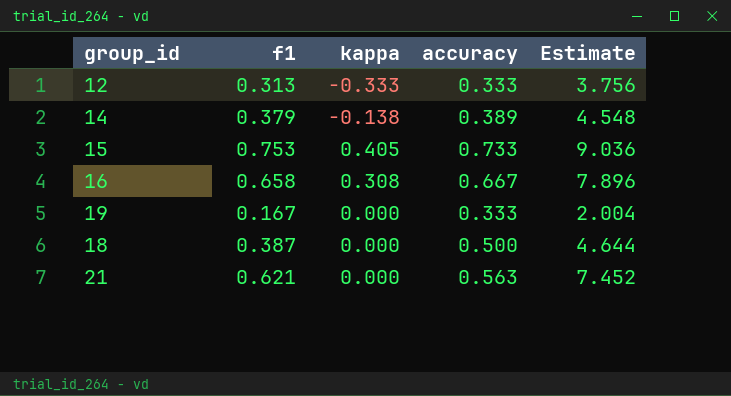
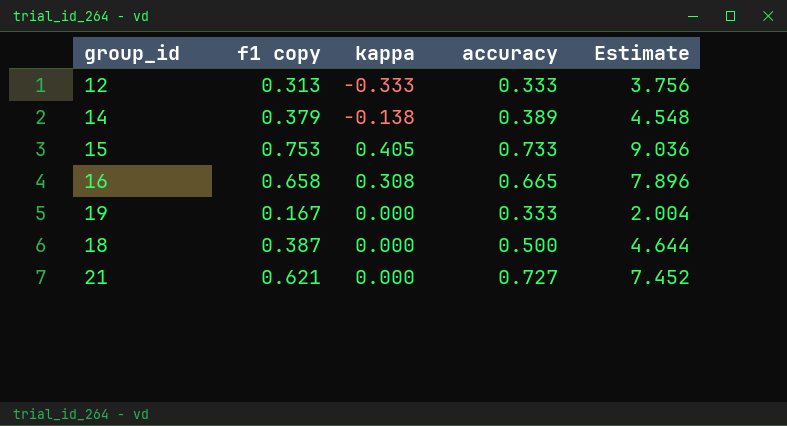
column name: f1 -> f1 copy
16 | accuracy: 0.667 -> 0.665
21 | accuracy: 0.563 -> 0.727

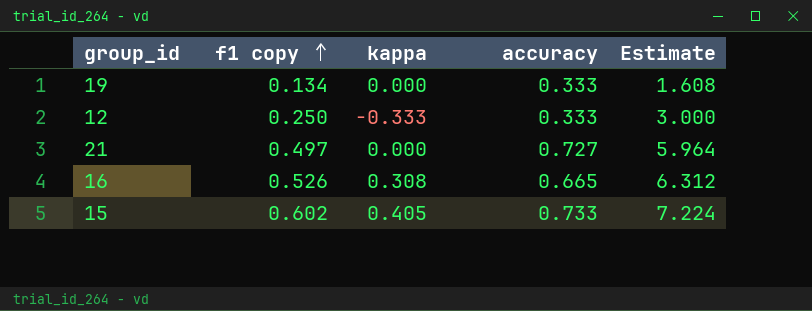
row order: none -> f1 copy ascending
row 14: 0.379 | -0.138 | 0.389 | 4.548 -> none
row 18: 0.387 | 0.000 | 0.500 | 4.644 -> none
19 | f1 copy: 0.167 -> 0.134
19 | Estimate: 2.004 -> 1.608
12 | f1 copy: 0.313 -> 0.250
12 | Estimate: 3.756 -> 3.000
21 | f1 copy: 0.621 -> 0.497
21 | Estimate: 7.452 -> 5.964
16 | f1 copy: 0.658 -> 0.526
16 | Estimate: 7.896 -> 6.312
15 | f1 copy: 0.753 -> 0.602
15 | Estimate: 9.036 -> 7.224

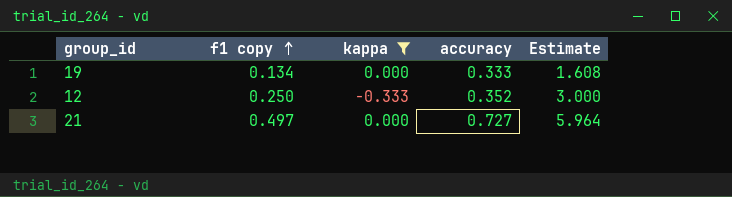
filter: none -> kappa <= 0.000
12 | accuracy: 0.333 -> 0.352

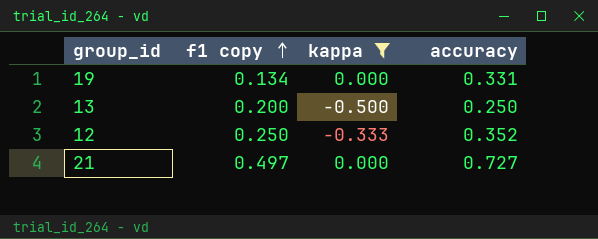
column Estimate | formula: [f1 copy] * 12 -> none
19 | accuracy: 0.333 -> 0.331
row 13: none -> 0.200 | -0.500 | 0.250

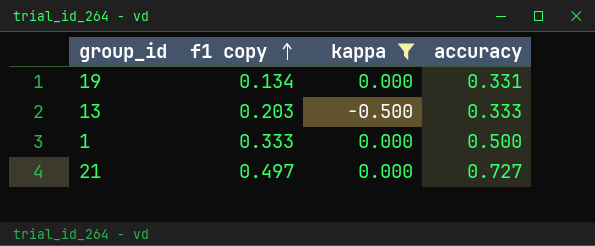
row 12: 0.250 | -0.333 | 0.352 -> none
13 | f1 copy: 0.200 -> 0.203
13 | accuracy: 0.250 -> 0.333
row 1: none -> 0.333 | 0.000 | 0.500

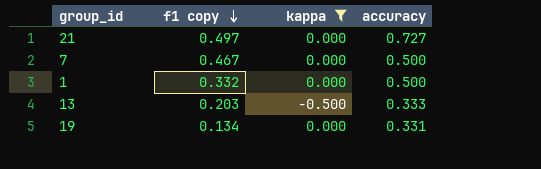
row order: f1 copy ascending -> f1 copy descending
row 7: none -> 0.467 | 0.000 | 0.500
1 | f1 copy: 0.333 -> 0.332

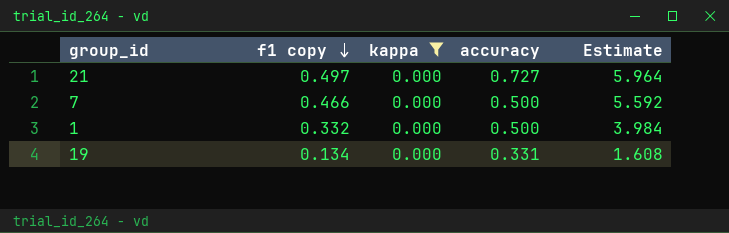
column Estimate | formula: none -> [f1 copy] * 12
row 13: 0.203 | -0.500 | 0.333 -> none
7 | f1 copy: 0.467 -> 0.466

